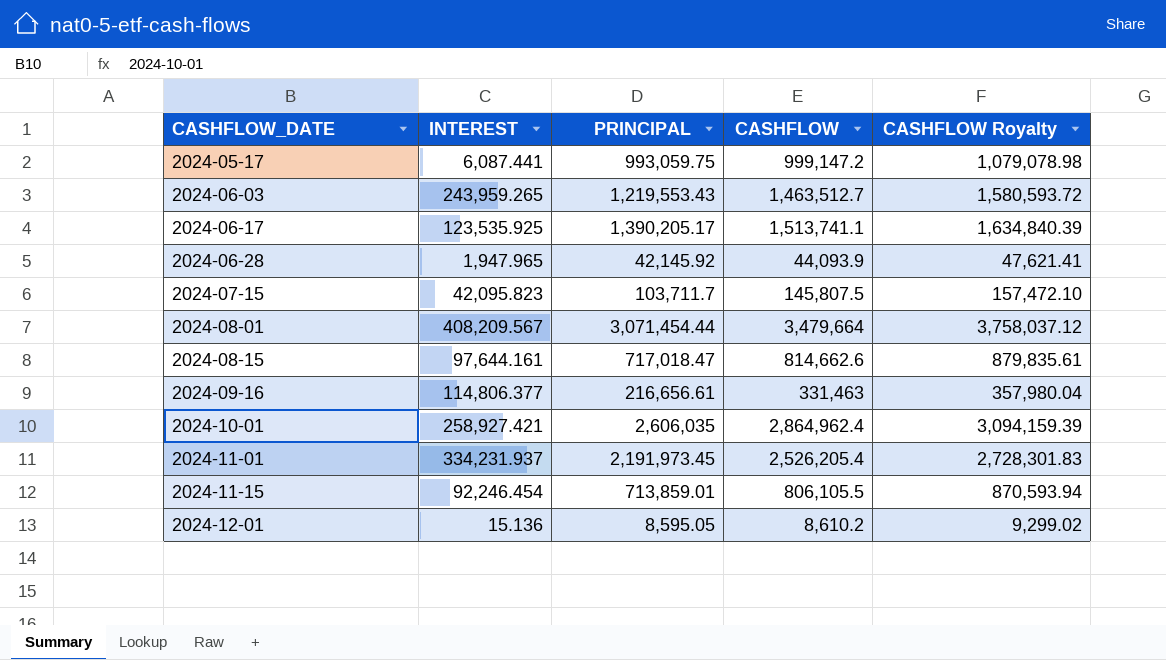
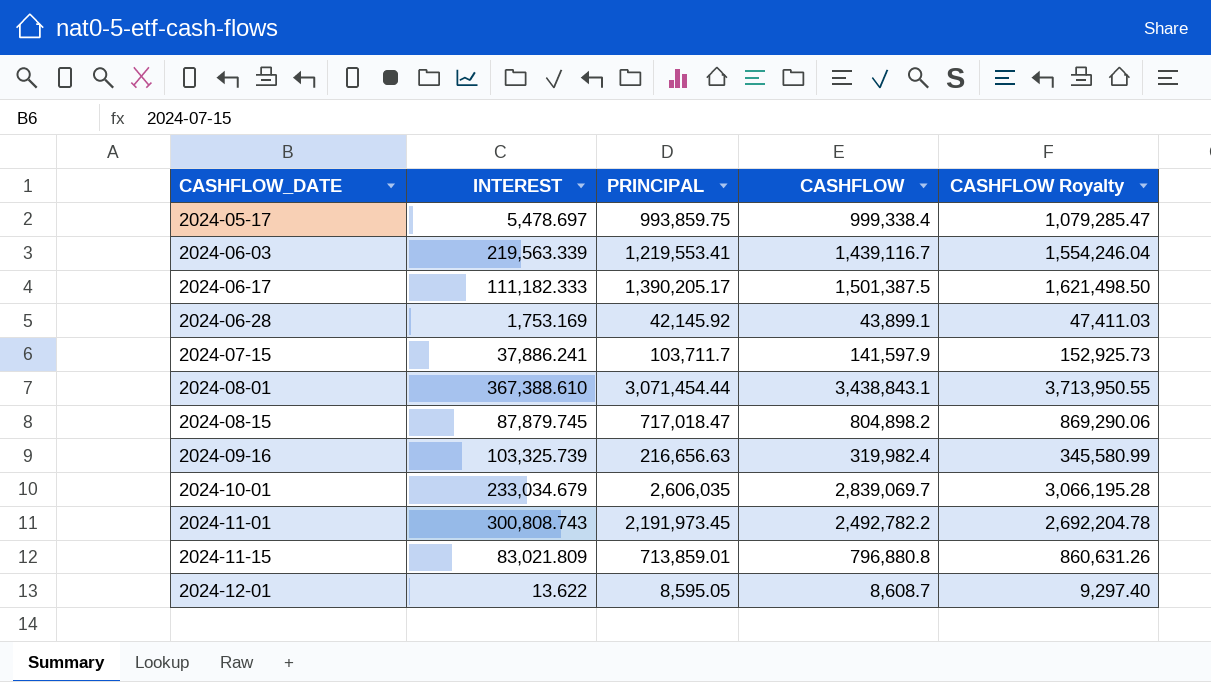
2024-05-17 | INTEREST: 6,087.441 -> 5,478.697
2024-05-17 | PRINCIPAL: 993,059.75 -> 993,859.75
2024-05-17 | CASHFLOW: 999,147.2 -> 999,338.4
2024-05-17 | CASHFLOW Royalty: 1,079,078.98 -> 1,079,285.47
2024-06-03 | INTEREST: 243,959.265 -> 219,563.339
2024-06-03 | PRINCIPAL: 1,219,553.43 -> 1,219,553.41
2024-06-03 | CASHFLOW: 1,463,512.7 -> 1,439,116.7
2024-06-03 | CASHFLOW Royalty: 1,580,593.72 -> 1,554,246.04
2024-06-17 | INTEREST: 123,535.925 -> 111,182.333
2024-06-17 | CASHFLOW: 1,513,741.1 -> 1,501,387.5
2024-06-17 | CASHFLOW Royalty: 1,634,840.39 -> 1,621,498.50
2024-06-28 | INTEREST: 1,947.965 -> 1,753.169
2024-06-28 | CASHFLOW: 44,093.9 -> 43,899.1
2024-06-28 | CASHFLOW Royalty: 47,621.41 -> 47,411.03
2024-07-15 | INTEREST: 42,095.823 -> 37,886.241
2024-07-15 | CASHFLOW: 145,807.5 -> 141,597.9
2024-07-15 | CASHFLOW Royalty: 157,472.10 -> 152,925.73
2024-08-01 | INTEREST: 408,209.567 -> 367,388.610
2024-08-01 | CASHFLOW: 3,479,664 -> 3,438,843.1
2024-08-01 | CASHFLOW Royalty: 3,758,037.12 -> 3,713,950.55
2024-08-15 | INTEREST: 97,644.161 -> 87,879.745
2024-08-15 | CASHFLOW: 814,662.6 -> 804,898.2
2024-08-15 | CASHFLOW Royalty: 879,835.61 -> 869,290.06
2024-09-16 | INTEREST: 114,806.377 -> 103,325.739
2024-09-16 | PRINCIPAL: 216,656.61 -> 216,656.63
2024-09-16 | CASHFLOW: 331,463 -> 319,982.4
2024-09-16 | CASHFLOW Royalty: 357,980.04 -> 345,580.99
2024-10-01 | INTEREST: 258,927.421 -> 233,034.679
2024-10-01 | CASHFLOW: 2,864,962.4 -> 2,839,069.7
2024-10-01 | CASHFLOW Royalty: 3,094,159.39 -> 3,066,195.28
2024-11-01 | INTEREST: 334,231.937 -> 300,808.743
2024-11-01 | CASHFLOW: 2,526,205.4 -> 2,492,782.2
2024-11-01 | CASHFLOW Royalty: 2,728,301.83 -> 2,692,204.78
2024-11-15 | INTEREST: 92,246.454 -> 83,021.809
2024-11-15 | CASHFLOW: 806,105.5 -> 796,880.8
2024-11-15 | CASHFLOW Royalty: 870,593.94 -> 860,631.26
2024-12-01 | INTEREST: 15.136 -> 13.622
2024-12-01 | CASHFLOW: 8,610.2 -> 8,608.7
2024-12-01 | CASHFLOW Royalty: 9,299.02 -> 9,297.40

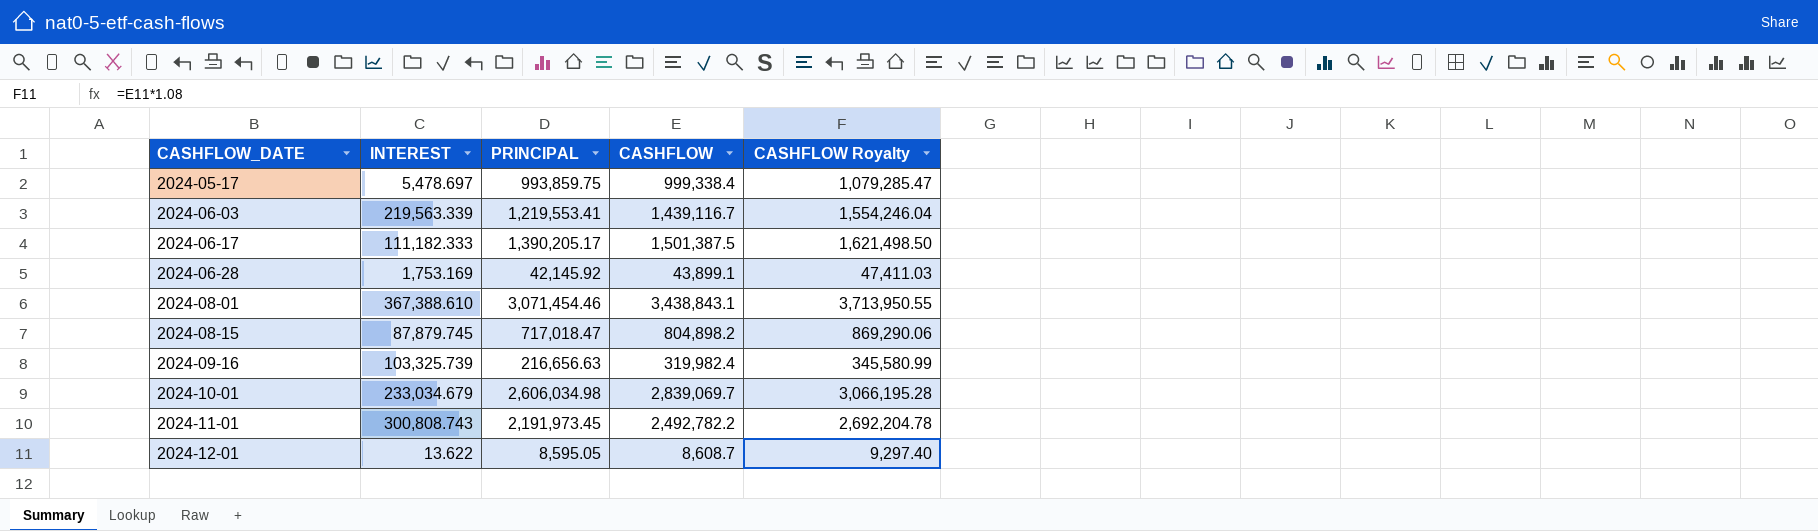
row 2024-07-15: 37,886.241 | 103,711.7 | 141,597.9 | 152,925.73 -> none
row 2024-11-15: 83,021.809 | 713,859.01 | 796,880.8 | 860,631.26 -> none
2024-08-01 | PRINCIPAL: 3,071,454.44 -> 3,071,454.46
2024-10-01 | PRINCIPAL: 2,606,035 -> 2,606,034.98

